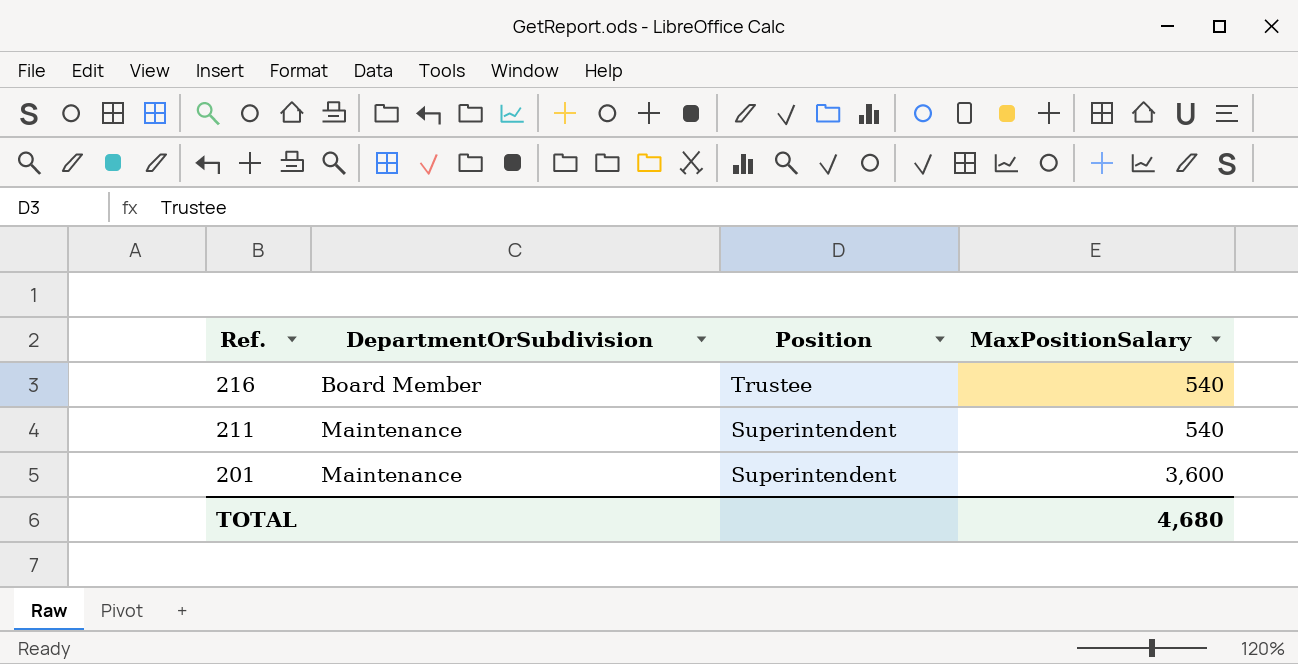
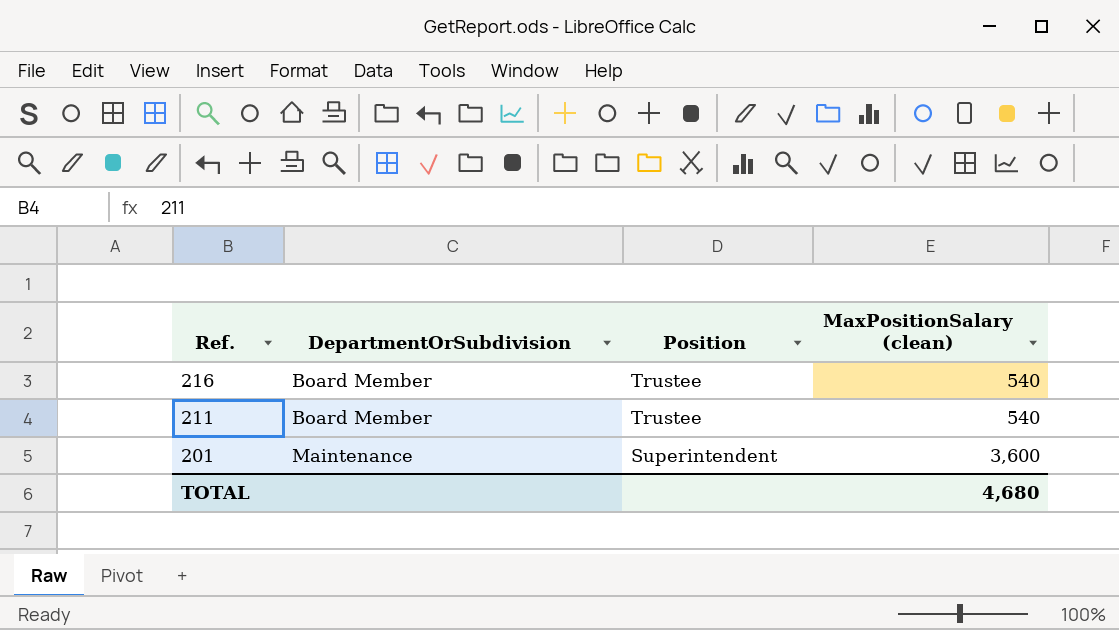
column name: MaxPositionSalary -> MaxPositionSalary (clean)
211 | DepartmentOrSubdivision: Maintenance -> Board Member
211 | Position: Superintendent -> Trustee

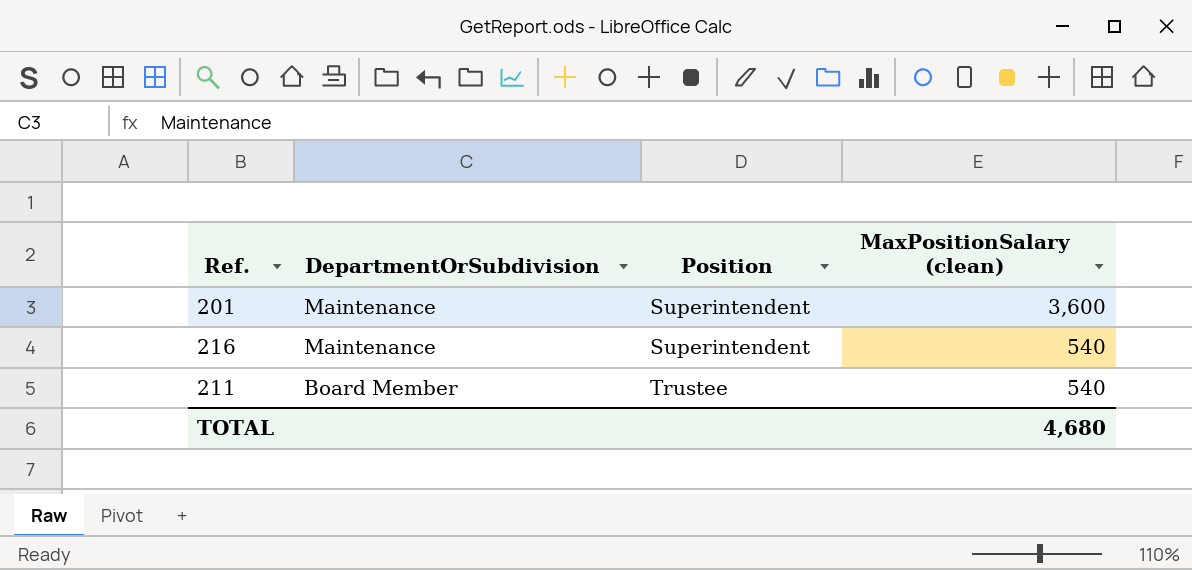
row order: Ref. descending -> DepartmentOrSubdivision descending
216 | DepartmentOrSubdivision: Board Member -> Maintenance
216 | Position: Trustee -> Superintendent

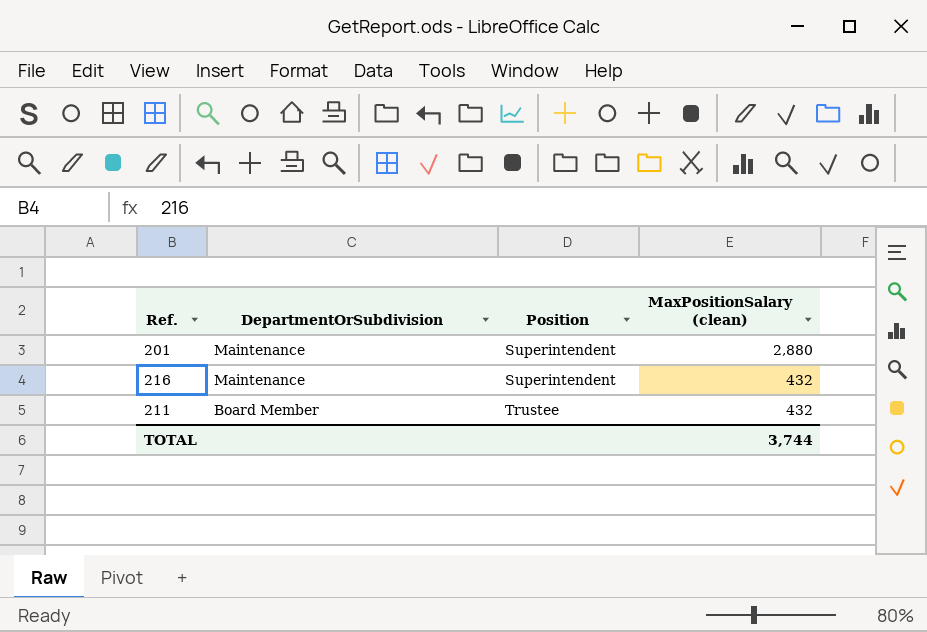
201 | MaxPositionSalary (clean): 3,600 -> 2,880
216 | MaxPositionSalary (clean): 540 -> 432
211 | MaxPositionSalary (clean): 540 -> 432
TOTAL | MaxPositionSalary (clean): 4,680 -> 3,744

